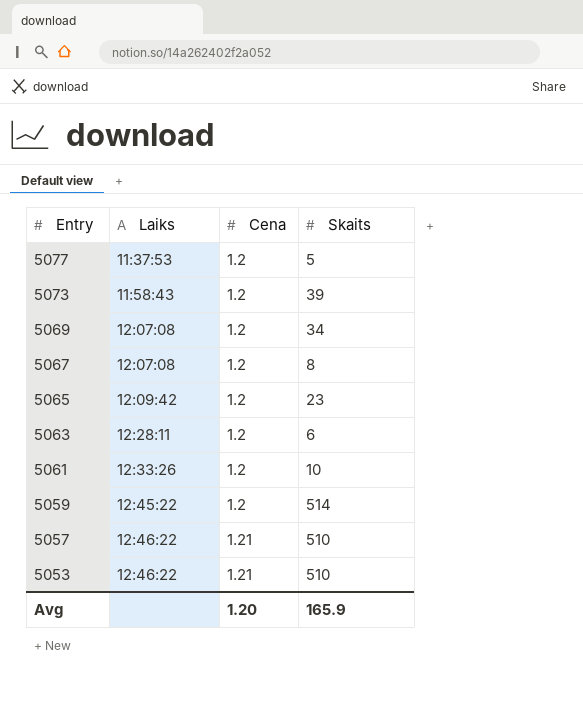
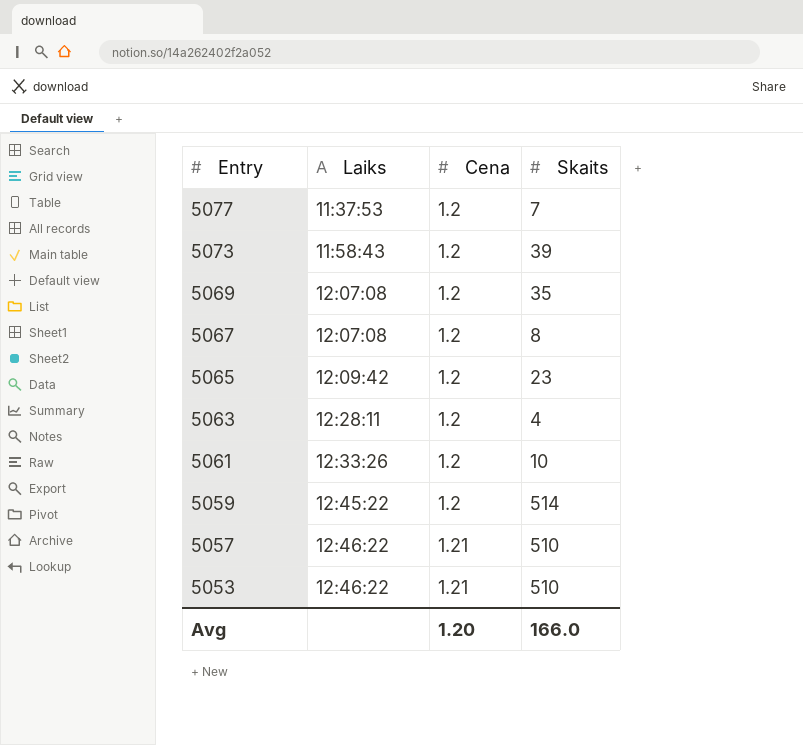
5077 | Skaits: 5 -> 7
5069 | Skaits: 34 -> 35
5063 | Skaits: 6 -> 4
Avg | Skaits: 165.9 -> 166.0

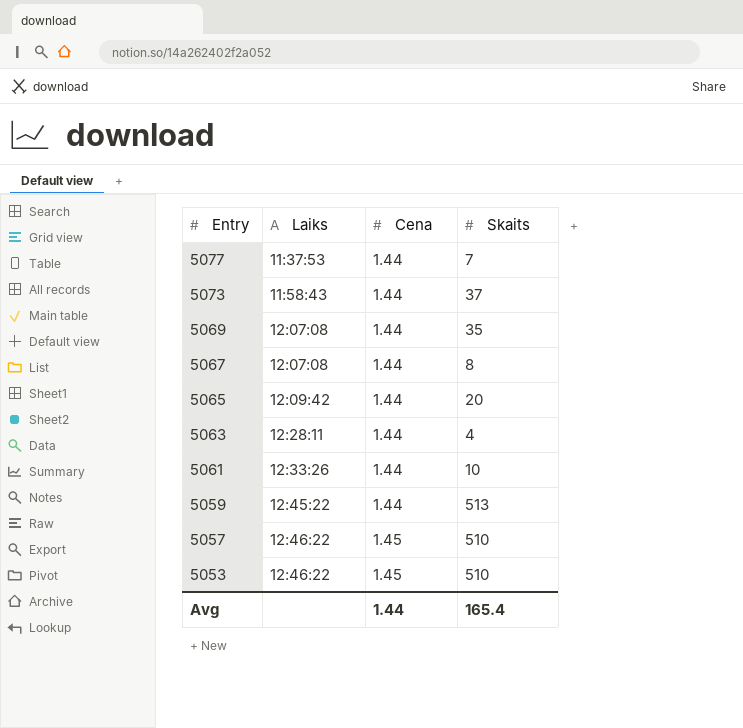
5077 | Cena: 1.2 -> 1.44
5073 | Cena: 1.2 -> 1.44
5073 | Skaits: 39 -> 37
5069 | Cena: 1.2 -> 1.44
5067 | Cena: 1.2 -> 1.44
5065 | Cena: 1.2 -> 1.44
5065 | Skaits: 23 -> 20
5063 | Cena: 1.2 -> 1.44
5061 | Cena: 1.2 -> 1.44
5059 | Cena: 1.2 -> 1.44
5059 | Skaits: 514 -> 513
5057 | Cena: 1.21 -> 1.45
5053 | Cena: 1.21 -> 1.45
Avg | Cena: 1.20 -> 1.44
Avg | Skaits: 166.0 -> 165.4

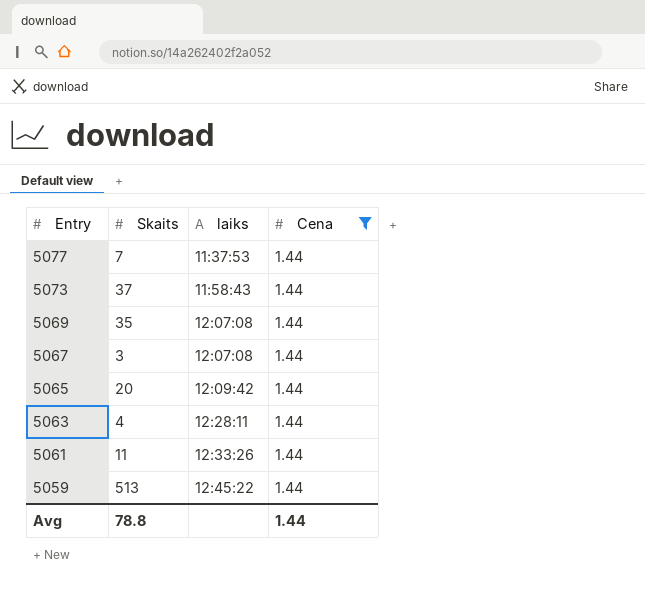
filter: none -> Cena = 1.44
column Skaits | position: 4 -> 2
column name: Laiks -> laiks
5067 | Skaits: 8 -> 3
5061 | Skaits: 10 -> 11
Avg | Skaits: 165.4 -> 78.8

